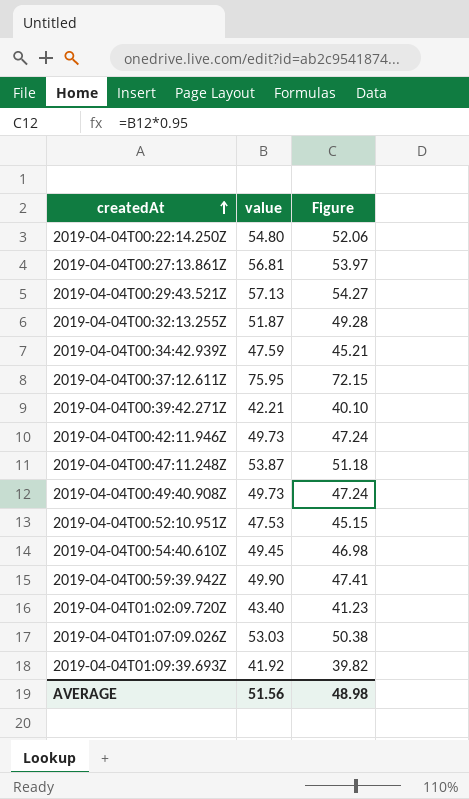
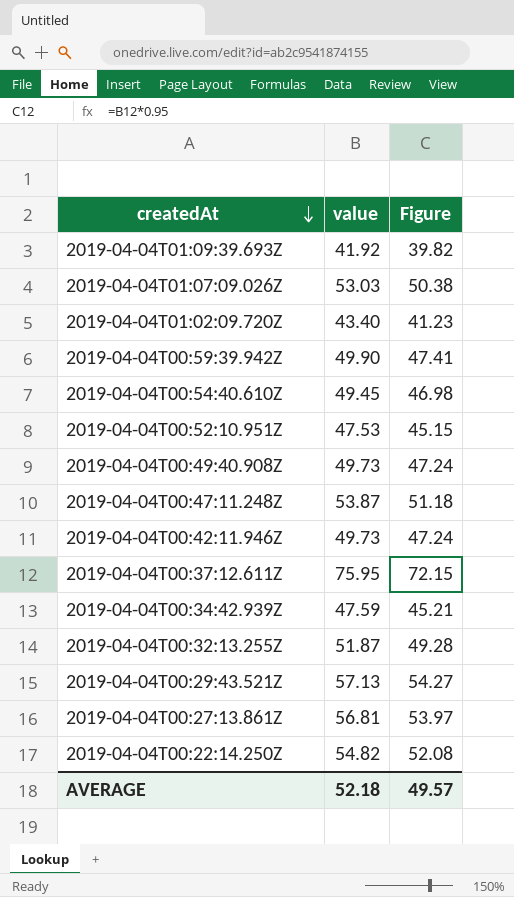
row order: createdAt ascending -> createdAt descending
row 2019-04-04T00:39:42.271Z: 42.21 | 40.10 -> none
2019-04-04T00:22:14.250Z | value: 54.80 -> 54.82
2019-04-04T00:22:14.250Z | Figure: 52.06 -> 52.08
AVERAGE | value: 51.56 -> 52.18
AVERAGE | Figure: 48.98 -> 49.57

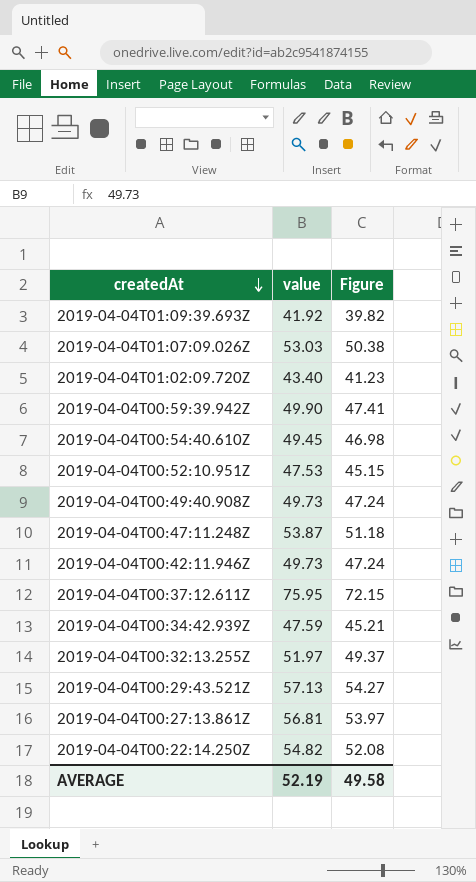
2019-04-04T00:32:13.255Z | value: 51.87 -> 51.97
2019-04-04T00:32:13.255Z | Figure: 49.28 -> 49.37
AVERAGE | value: 52.18 -> 52.19
AVERAGE | Figure: 49.57 -> 49.58

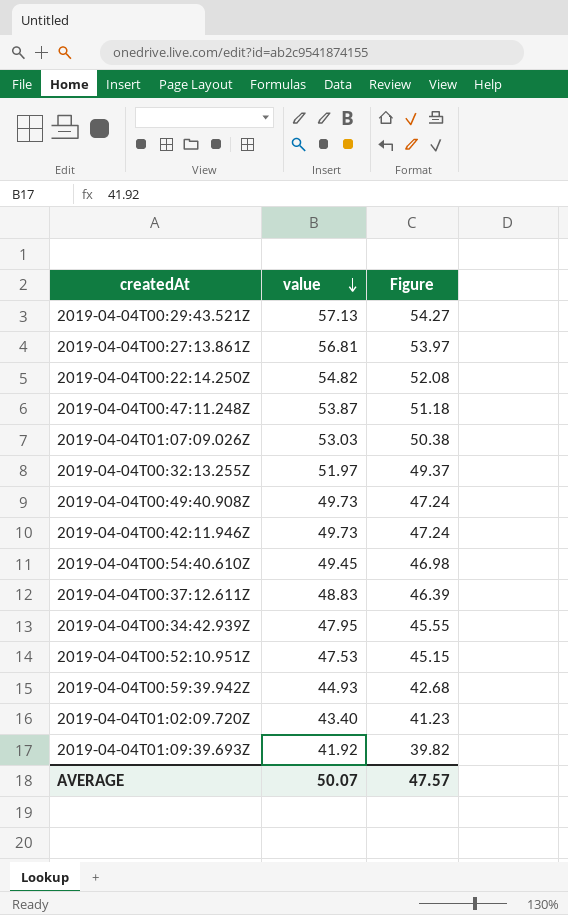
row order: createdAt descending -> value descending
2019-04-04T00:37:12.611Z | value: 75.95 -> 48.83
2019-04-04T00:37:12.611Z | Figure: 72.15 -> 46.39
2019-04-04T00:34:42.939Z | value: 47.59 -> 47.95
2019-04-04T00:34:42.939Z | Figure: 45.21 -> 45.55
2019-04-04T00:59:39.942Z | value: 49.90 -> 44.93
2019-04-04T00:59:39.942Z | Figure: 47.41 -> 42.68
AVERAGE | value: 52.19 -> 50.07
AVERAGE | Figure: 49.58 -> 47.57

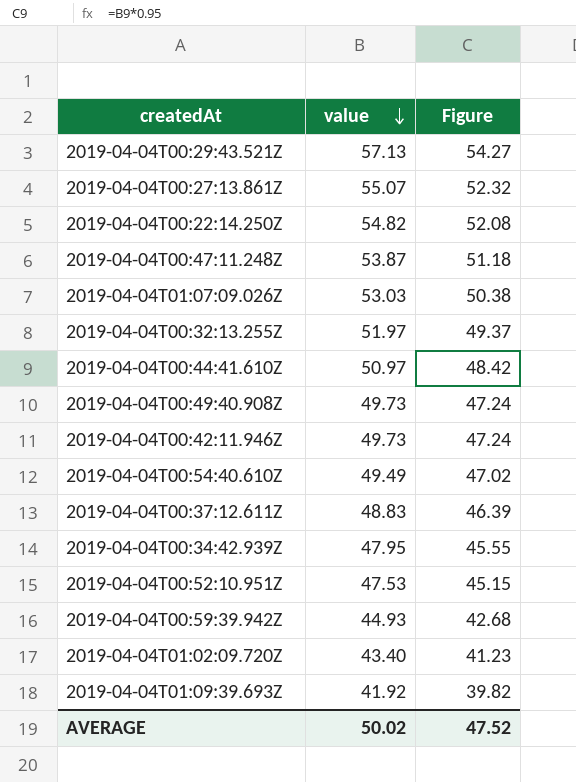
2019-04-04T00:27:13.861Z | value: 56.81 -> 55.07
2019-04-04T00:27:13.861Z | Figure: 53.97 -> 52.32
row 2019-04-04T00:44:41.610Z: none -> 50.97 | 48.42
2019-04-04T00:54:40.610Z | value: 49.45 -> 49.49
2019-04-04T00:54:40.610Z | Figure: 46.98 -> 47.02
AVERAGE | value: 50.07 -> 50.02
AVERAGE | Figure: 47.57 -> 47.52

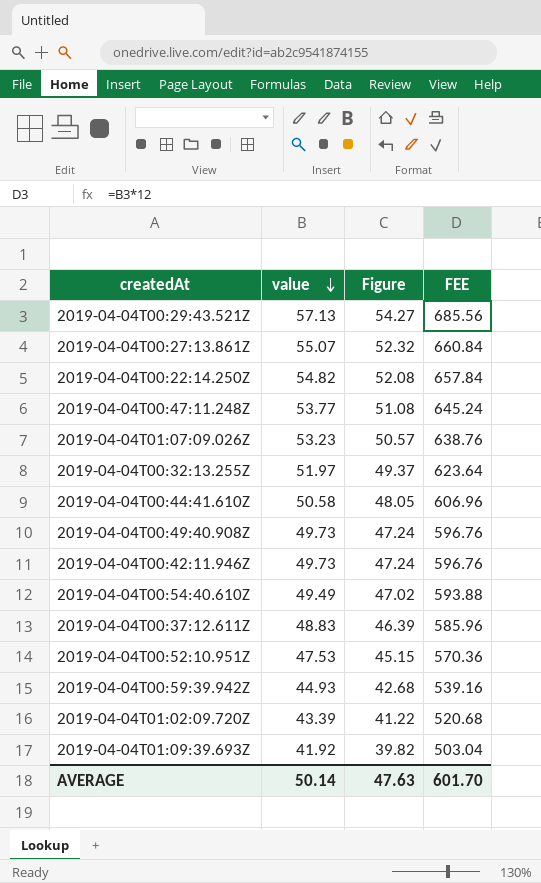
column FEE | formula: none -> [value] * 12
row 2019-04-04T00:34:42.939Z: 47.95 | 45.55 -> none
2019-04-04T00:47:11.248Z | value: 53.87 -> 53.77
2019-04-04T00:47:11.248Z | Figure: 51.18 -> 51.08
2019-04-04T01:07:09.026Z | value: 53.03 -> 53.23
2019-04-04T01:07:09.026Z | Figure: 50.38 -> 50.57
2019-04-04T00:44:41.610Z | value: 50.97 -> 50.58
2019-04-04T00:44:41.610Z | Figure: 48.42 -> 48.05
2019-04-04T01:02:09.720Z | value: 43.40 -> 43.39
2019-04-04T01:02:09.720Z | Figure: 41.23 -> 41.22
AVERAGE | value: 50.02 -> 50.14
AVERAGE | Figure: 47.52 -> 47.63

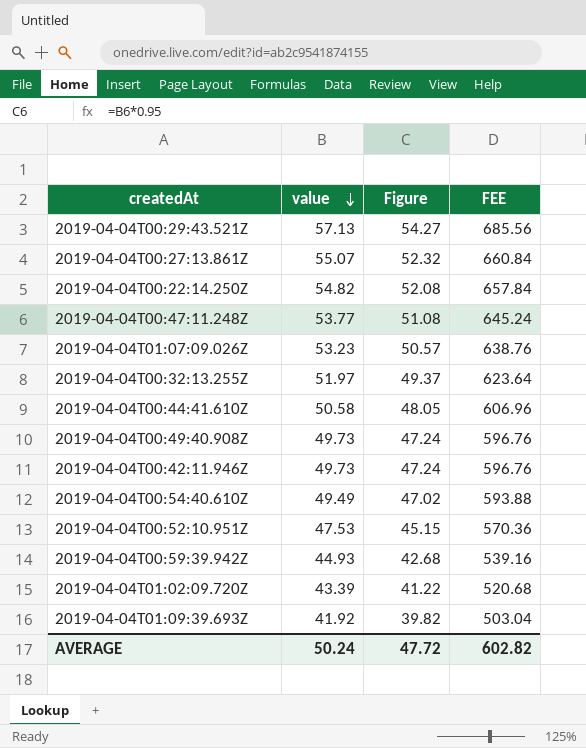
row 2019-04-04T00:37:12.611Z: 48.83 | 46.39 | 585.96 -> none
AVERAGE | value: 50.14 -> 50.24
AVERAGE | Figure: 47.63 -> 47.72
AVERAGE | FEE: 601.70 -> 602.82

